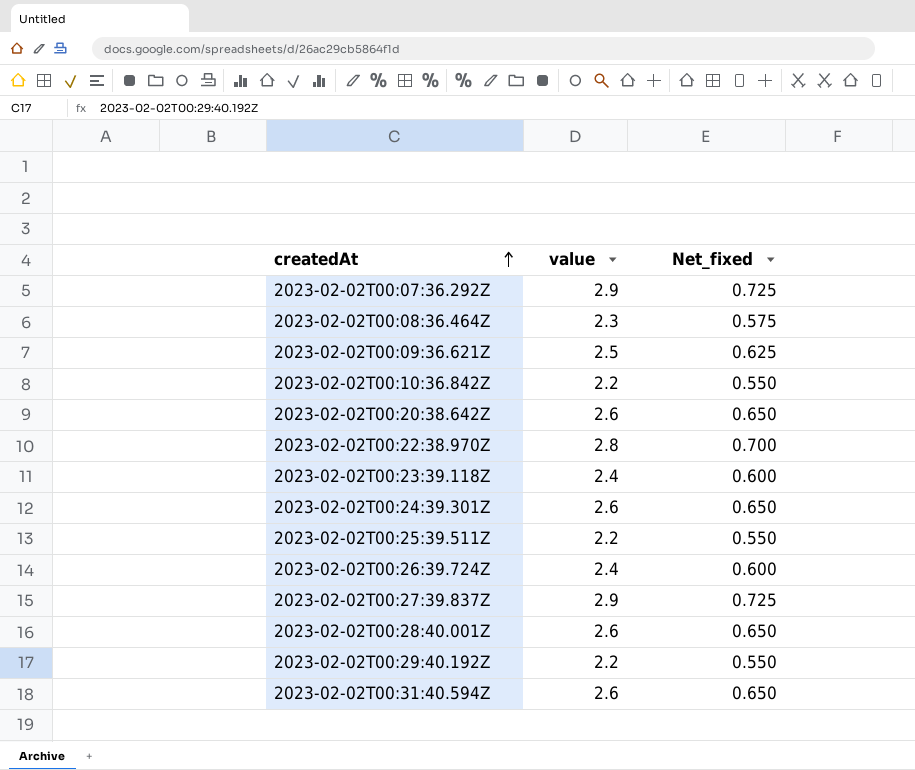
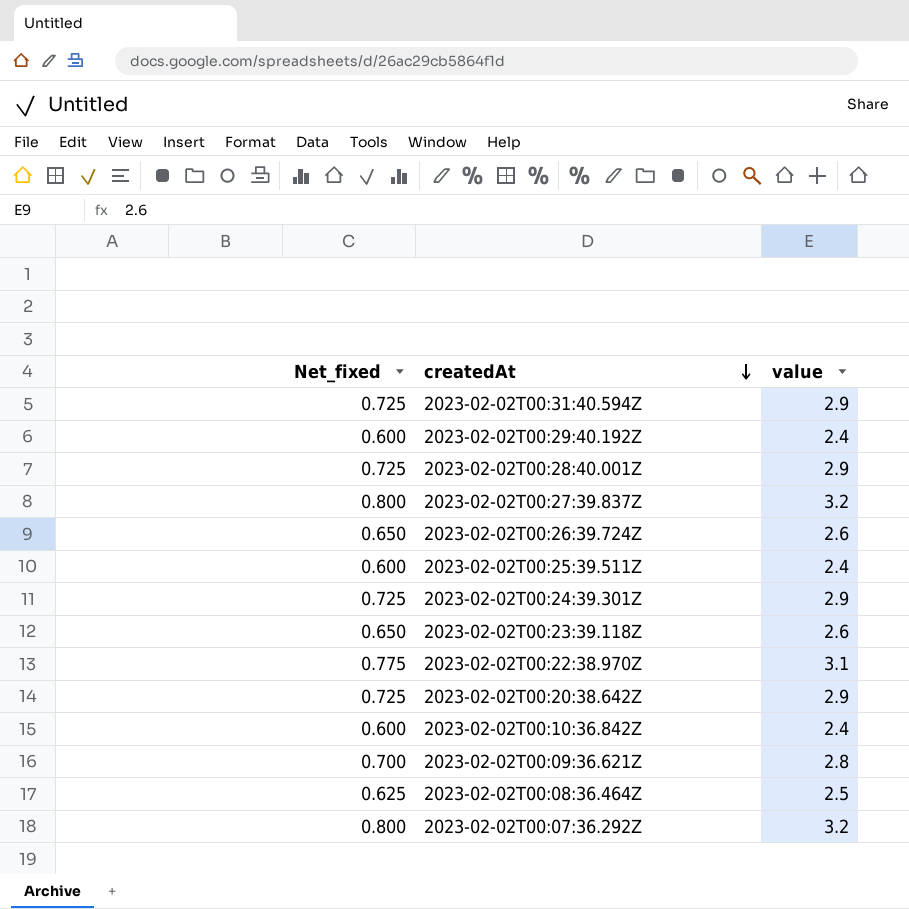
row order: createdAt ascending -> createdAt descending
column Net_fixed | position: 3 -> 1
2023-02-02T00:31:40.594Z | Net_fixed: 0.650 -> 0.725
2023-02-02T00:31:40.594Z | value: 2.6 -> 2.9
2023-02-02T00:29:40.192Z | Net_fixed: 0.550 -> 0.600
2023-02-02T00:29:40.192Z | value: 2.2 -> 2.4
2023-02-02T00:28:40.001Z | Net_fixed: 0.650 -> 0.725
2023-02-02T00:28:40.001Z | value: 2.6 -> 2.9
2023-02-02T00:27:39.837Z | Net_fixed: 0.725 -> 0.800
2023-02-02T00:27:39.837Z | value: 2.9 -> 3.2
2023-02-02T00:26:39.724Z | Net_fixed: 0.600 -> 0.650
2023-02-02T00:26:39.724Z | value: 2.4 -> 2.6
2023-02-02T00:25:39.511Z | Net_fixed: 0.550 -> 0.600
2023-02-02T00:25:39.511Z | value: 2.2 -> 2.4
2023-02-02T00:24:39.301Z | Net_fixed: 0.650 -> 0.725
2023-02-02T00:24:39.301Z | value: 2.6 -> 2.9
2023-02-02T00:23:39.118Z | Net_fixed: 0.600 -> 0.650
2023-02-02T00:23:39.118Z | value: 2.4 -> 2.6
2023-02-02T00:22:38.970Z | Net_fixed: 0.700 -> 0.775
2023-02-02T00:22:38.970Z | value: 2.8 -> 3.1
2023-02-02T00:20:38.642Z | Net_fixed: 0.650 -> 0.725
2023-02-02T00:20:38.642Z | value: 2.6 -> 2.9
2023-02-02T00:10:36.842Z | Net_fixed: 0.550 -> 0.600
2023-02-02T00:10:36.842Z | value: 2.2 -> 2.4
2023-02-02T00:09:36.621Z | Net_fixed: 0.625 -> 0.700
2023-02-02T00:09:36.621Z | value: 2.5 -> 2.8
2023-02-02T00:08:36.464Z | Net_fixed: 0.575 -> 0.625
2023-02-02T00:08:36.464Z | value: 2.3 -> 2.5
2023-02-02T00:07:36.292Z | Net_fixed: 0.725 -> 0.800
2023-02-02T00:07:36.292Z | value: 2.9 -> 3.2

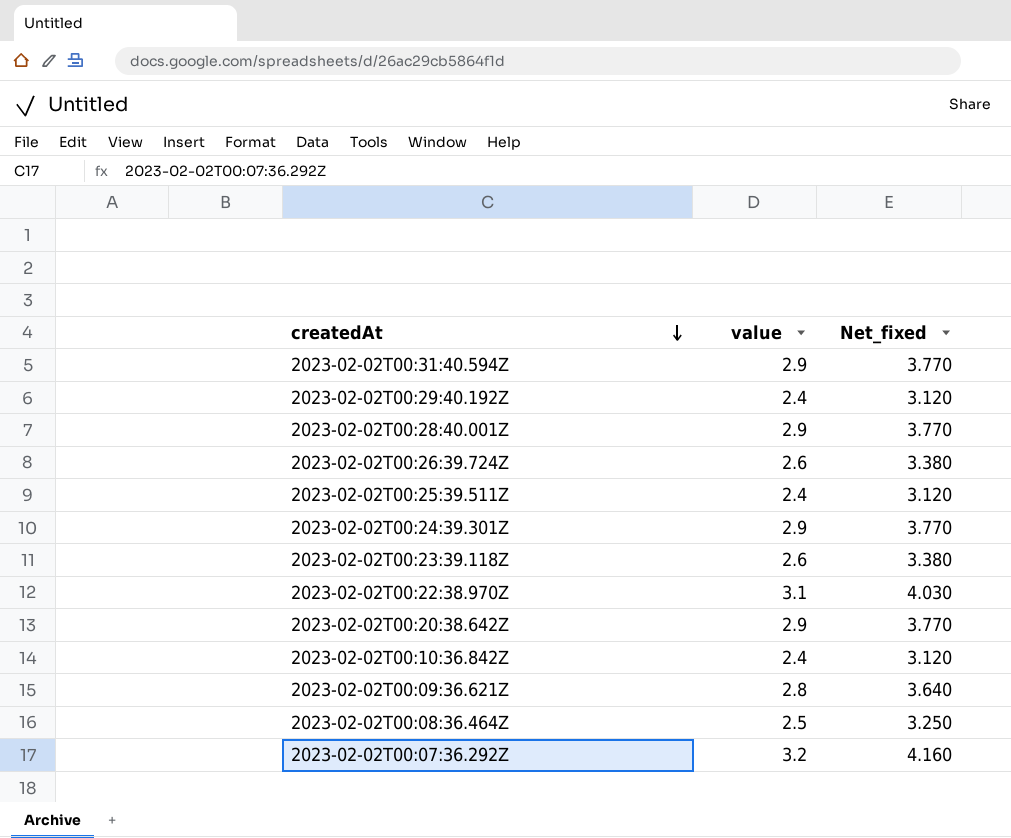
column Net_fixed | formula: [value] * 0.25 -> [value] * 1.3
column Net_fixed | position: 1 -> 3
row 2023-02-02T00:27:39.837Z: 0.800 | 3.2 -> none

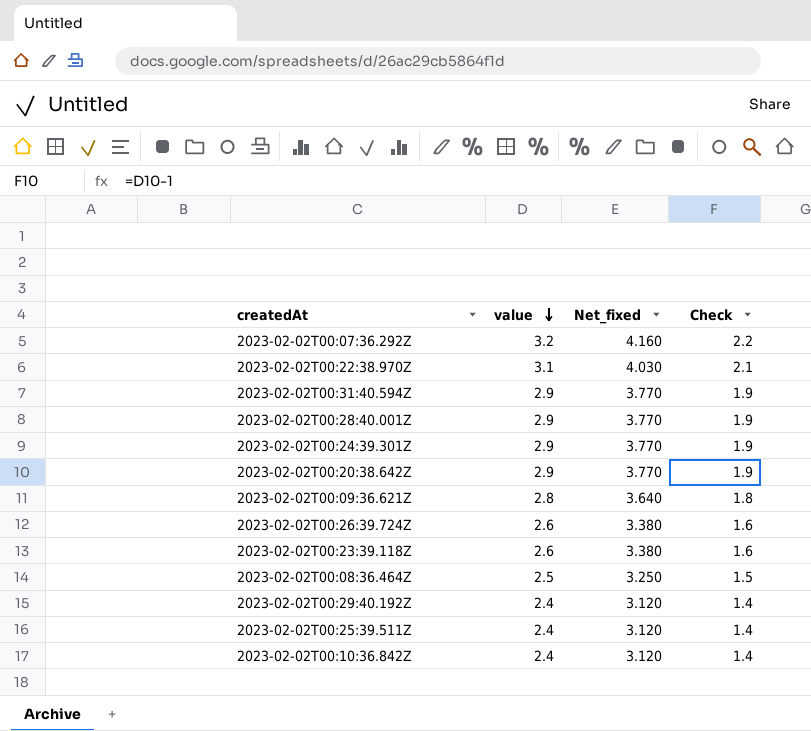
row order: createdAt descending -> value descending
column Check | formula: none -> [value] - 1

